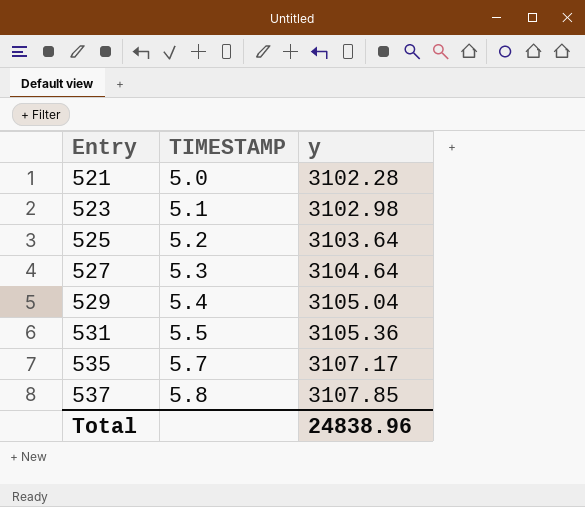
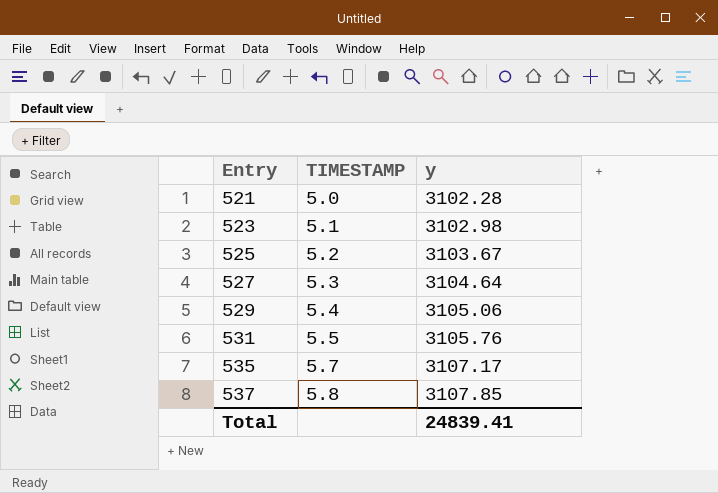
525 | y: 3103.64 -> 3103.67
529 | y: 3105.04 -> 3105.06
531 | y: 3105.36 -> 3105.76
Total | y: 24838.96 -> 24839.41

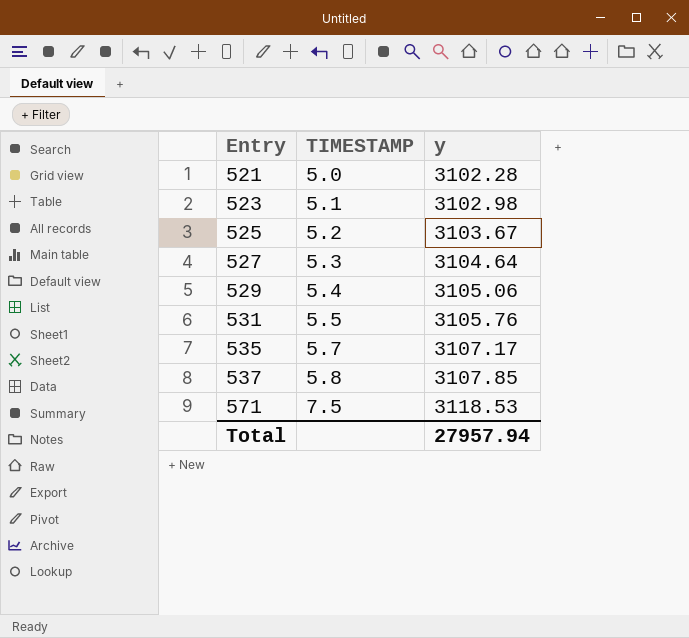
row 571: none -> 7.5 | 3118.53
Total | y: 24839.41 -> 27957.94

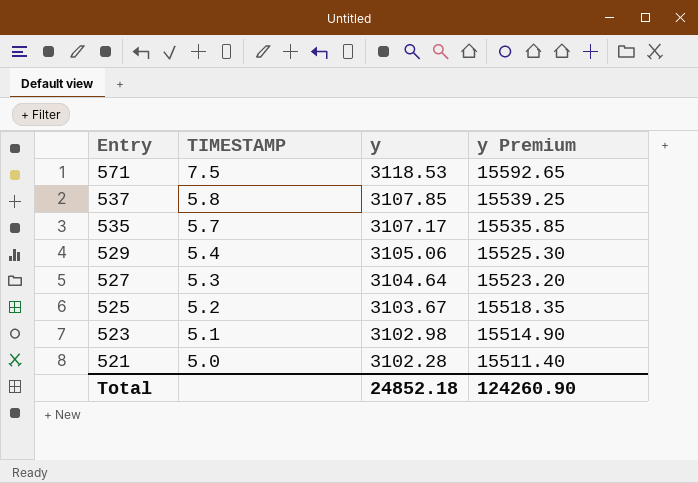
row order: Entry ascending -> Entry descending
column y Premium | formula: none -> [y] * 5
row 531: 5.5 | 3105.76 -> none
Total | y: 27957.94 -> 24852.18

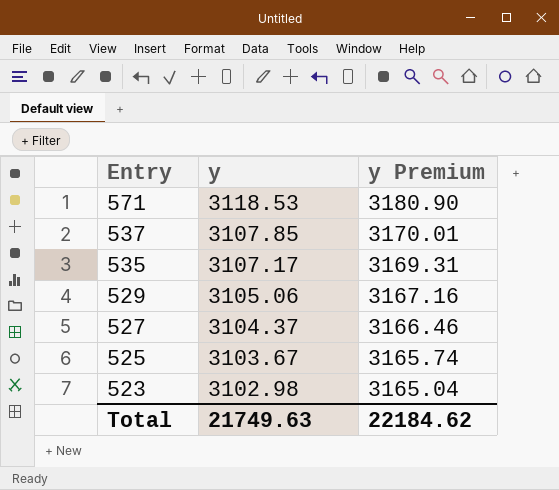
column TIMESTAMP | position: 2 -> none
column y Premium | formula: [y] * 5 -> [y] * 1.02
row 521: 5.0 | 3102.28 | 15511.40 -> none
527 | y: 3104.64 -> 3104.37
Total | y: 24852.18 -> 21749.63
Total | y Premium: 124260.90 -> 22184.62

